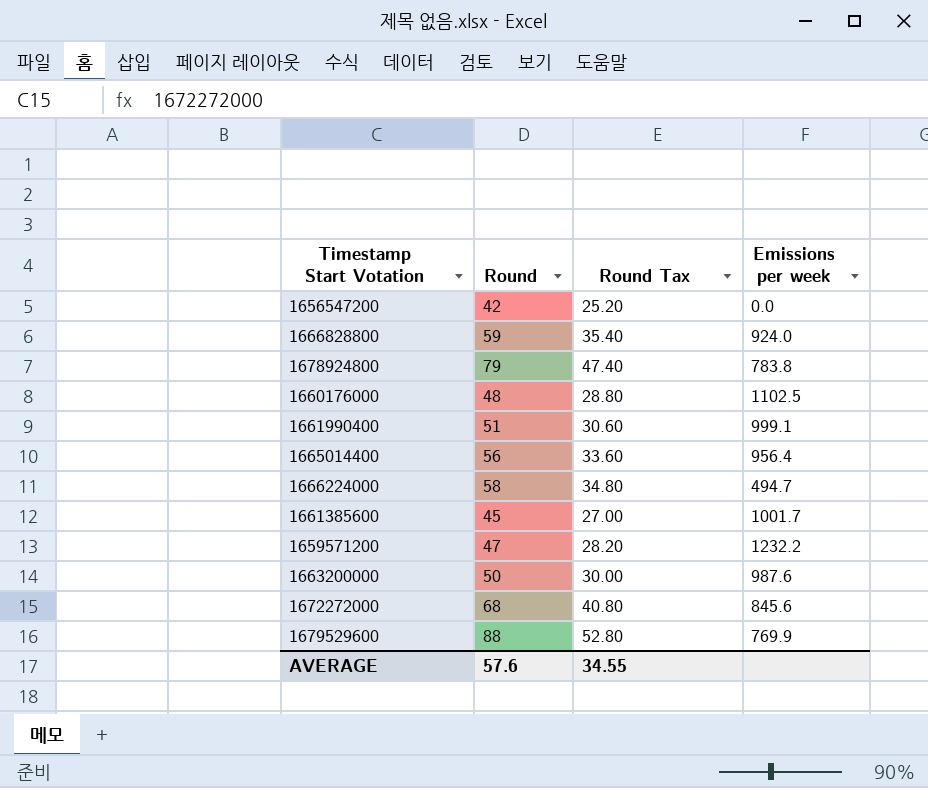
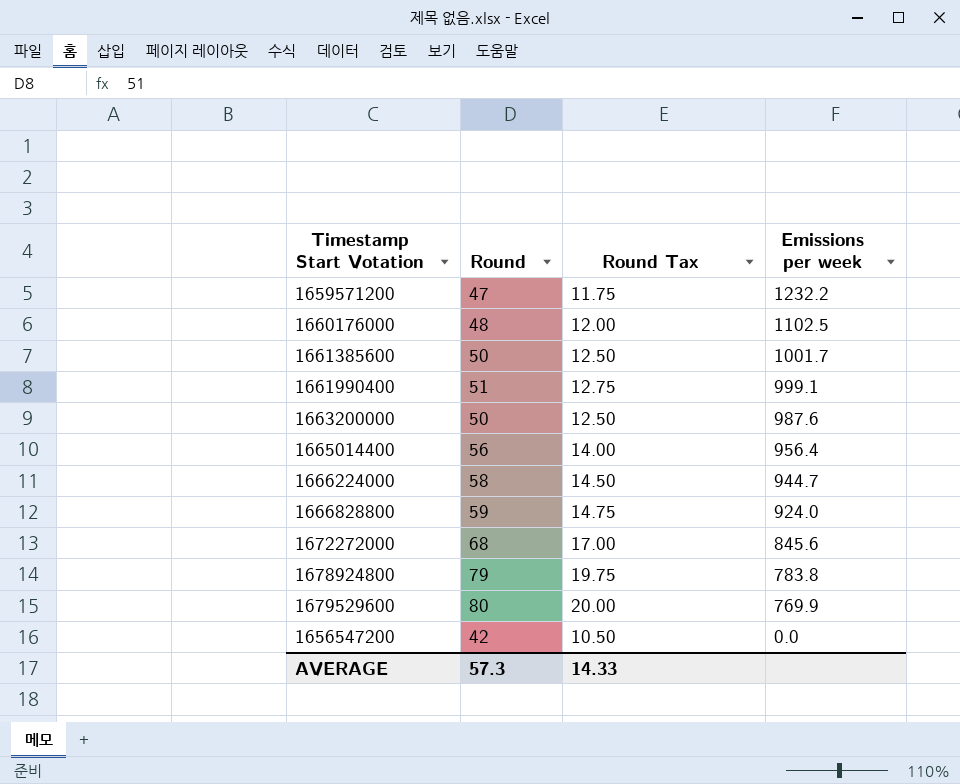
row order: none -> Emissions per week descending
column Round Tax | formula: [Round] * 0.6 -> [Round] * 0.25
1661385600 | Round: 45 -> 50
1666224000 | Emissions per week: 494.7 -> 944.7
1679529600 | Round: 88 -> 80
AVERAGE | Round: 57.6 -> 57.3
AVERAGE | Round Tax: 34.55 -> 14.33

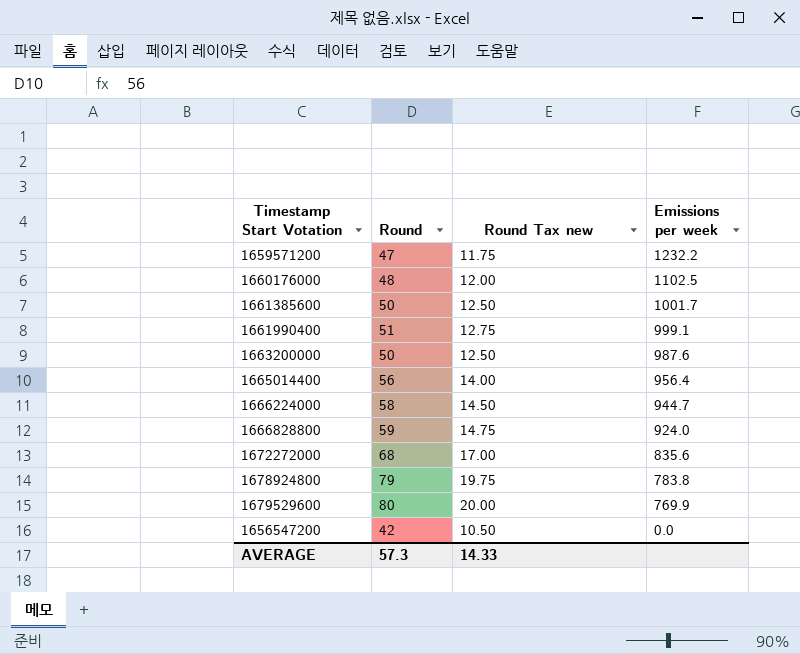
column name: Round Tax -> Round Tax new
1672272000 | Emissions per week: 845.6 -> 835.6

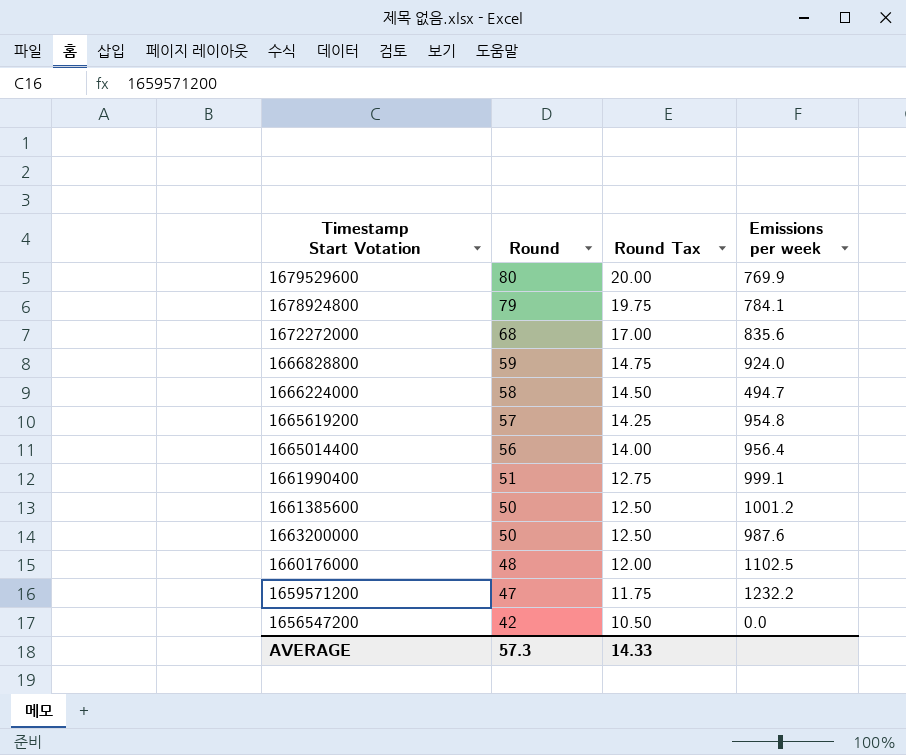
row order: Emissions per week descending -> Round descending
column name: Round Tax new -> Round Tax
1678924800 | Emissions per week: 783.8 -> 784.1
1666224000 | Emissions per week: 944.7 -> 494.7
row 1665619200: none -> 57 | 14.25 | 954.8
1661385600 | Emissions per week: 1001.7 -> 1001.2

